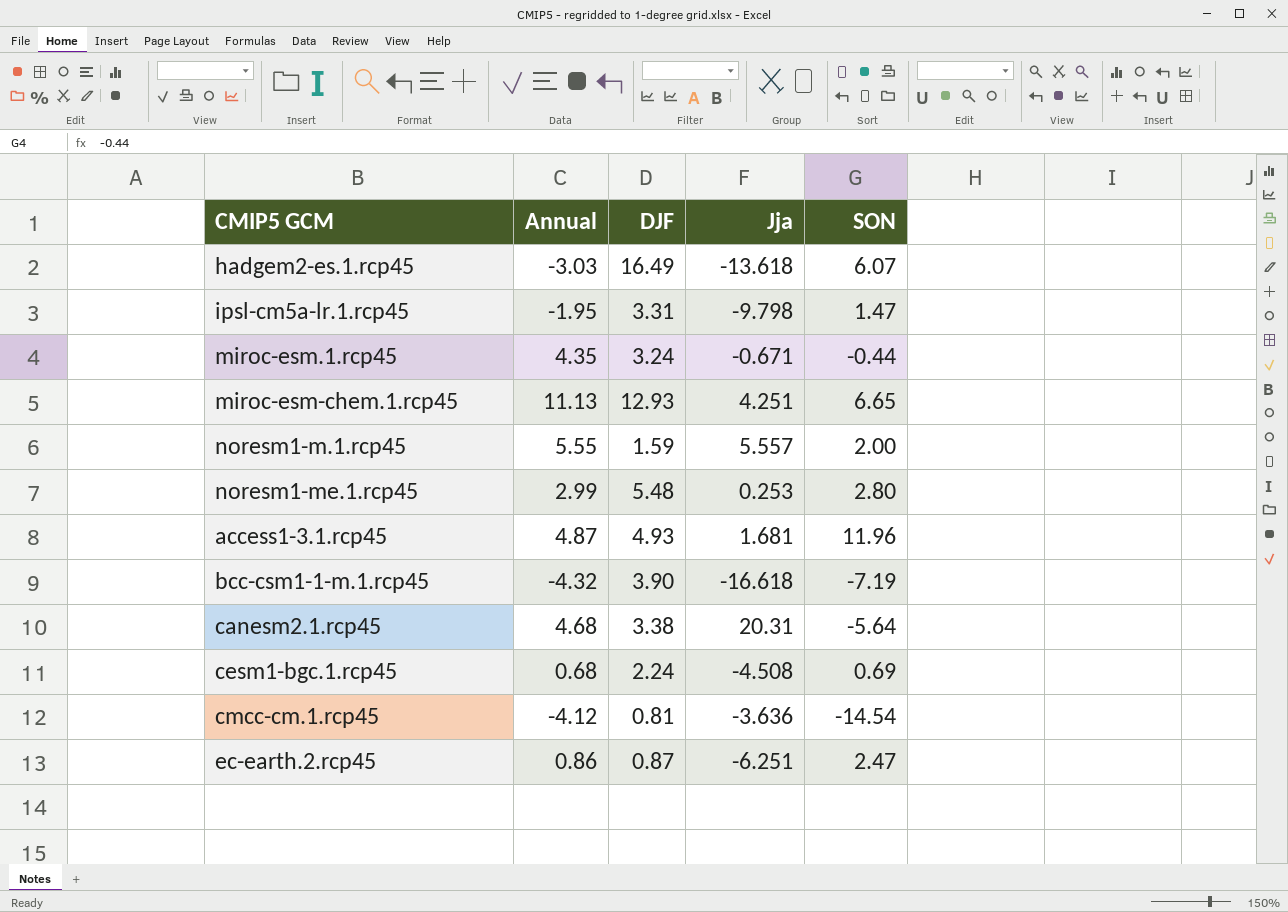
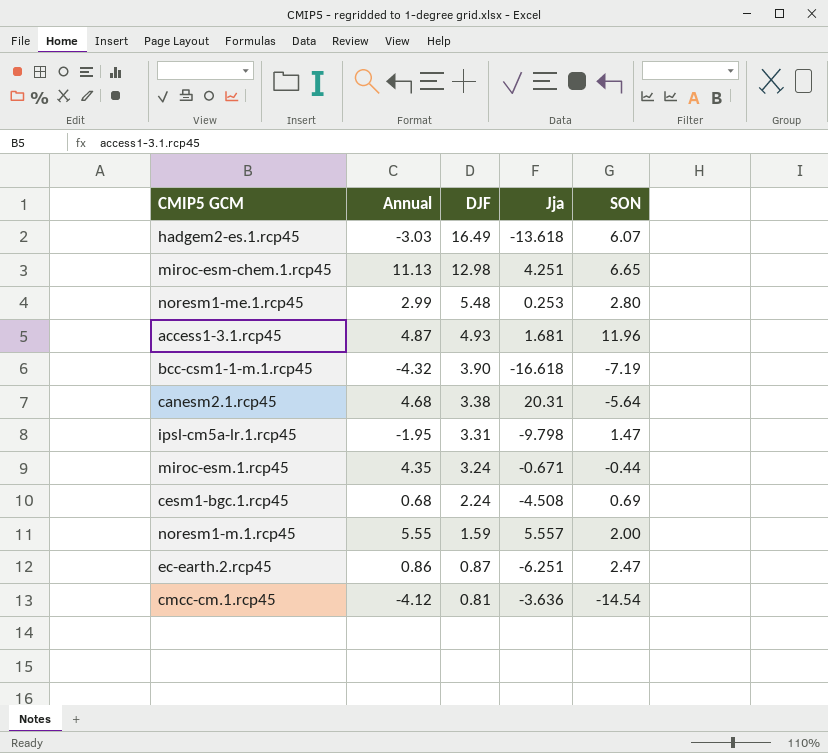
row order: none -> DJF descending
miroc-esm-chem.1.rcp45 | DJF: 12.93 -> 12.98

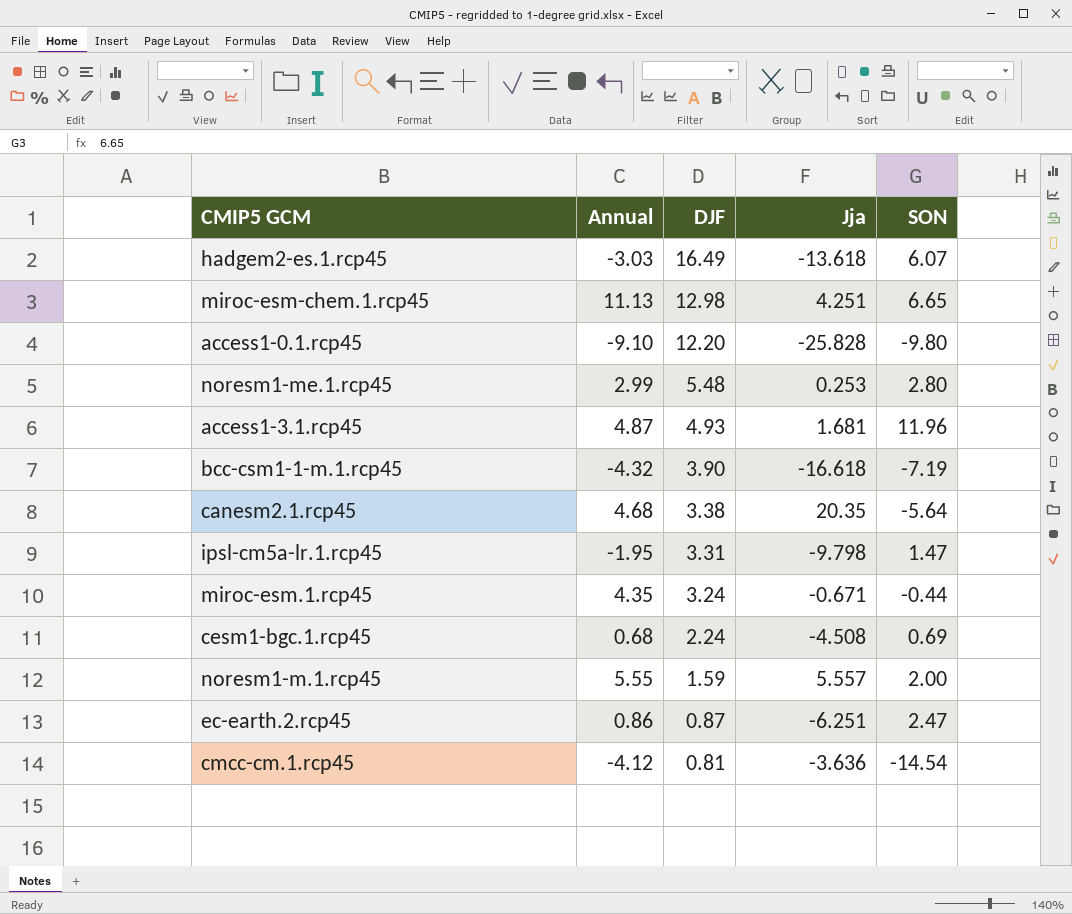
row access1-0.1.rcp45: none -> -9.10 | 12.20 | -25.828 | -9.80
canesm2.1.rcp45 | Jja: 20.31 -> 20.35

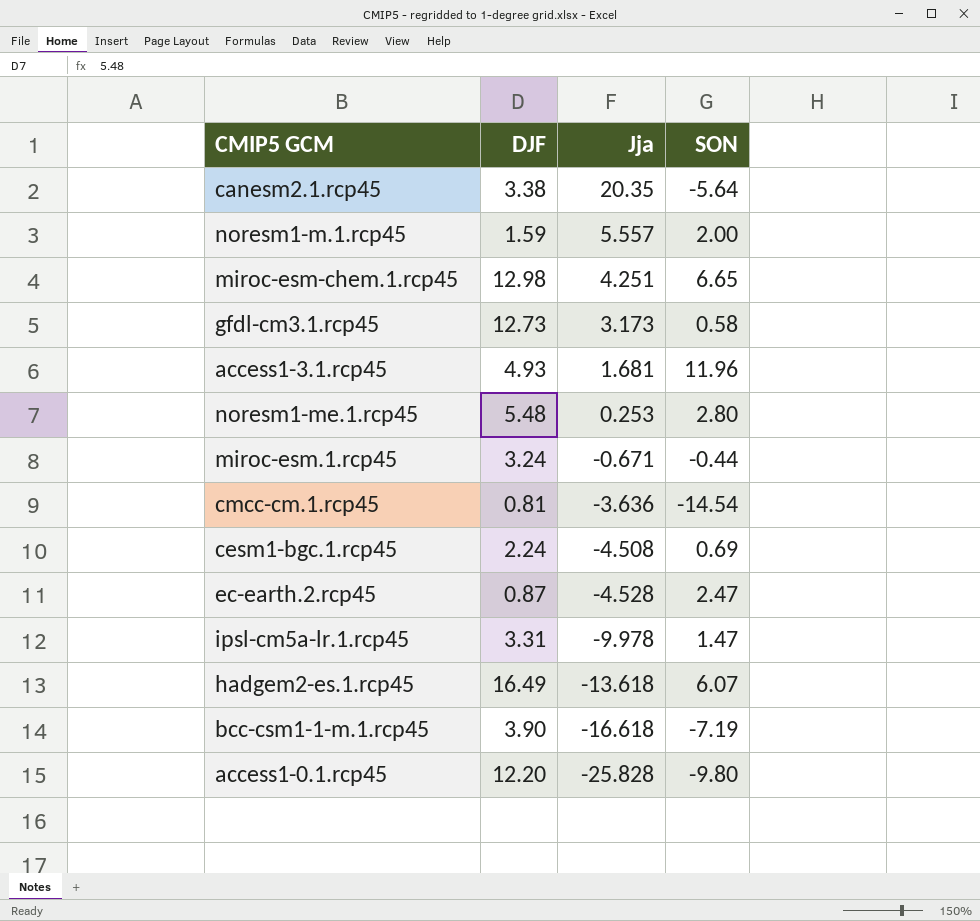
row order: DJF descending -> Jja descending
column Annual | position: 2 -> none
row gfdl-cm3.1.rcp45: none -> 12.73 | 3.173 | 0.58
ec-earth.2.rcp45 | Jja: -6.251 -> -4.528
ipsl-cm5a-lr.1.rcp45 | Jja: -9.798 -> -9.978

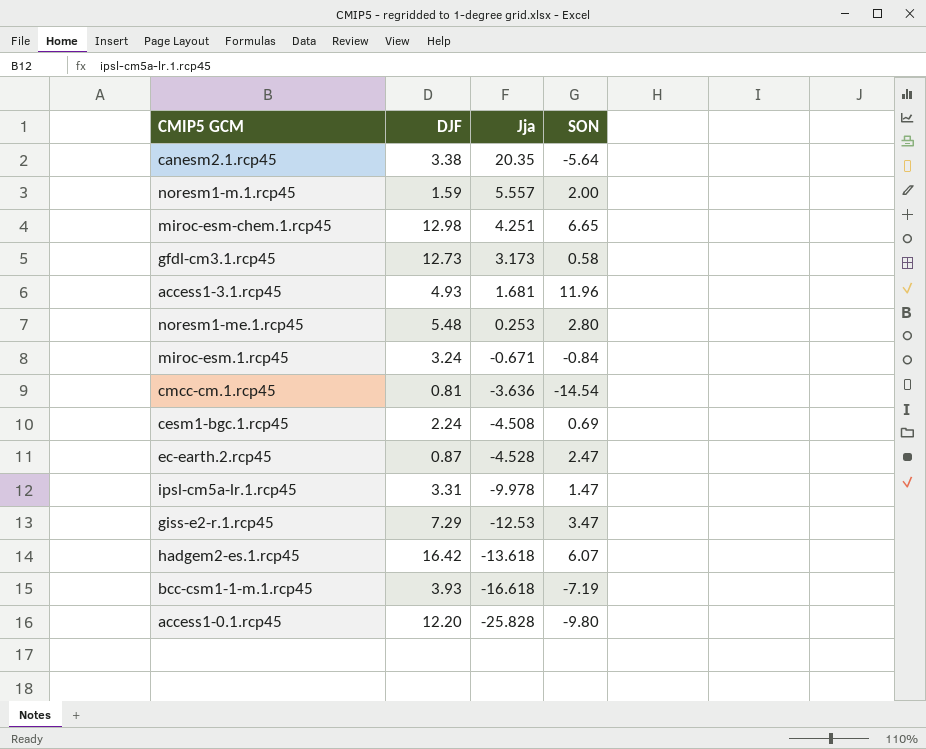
miroc-esm.1.rcp45 | SON: -0.44 -> -0.84
row giss-e2-r.1.rcp45: none -> 7.29 | -12.53 | 3.47
hadgem2-es.1.rcp45 | DJF: 16.49 -> 16.42
bcc-csm1-1-m.1.rcp45 | DJF: 3.90 -> 3.93

